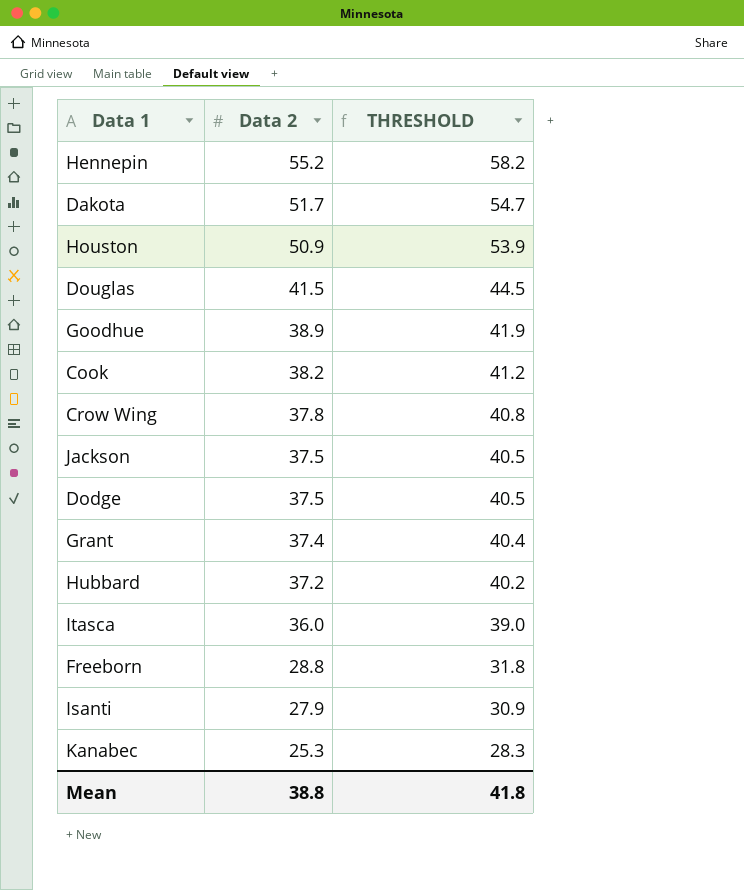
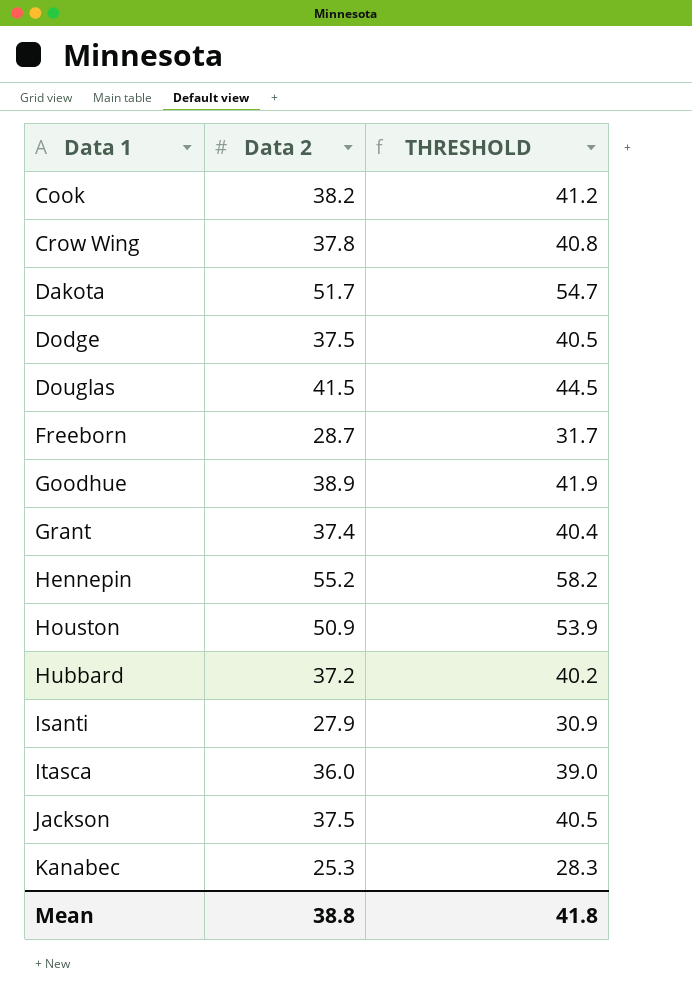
row order: Data 2 descending -> Data 1 ascending
Freeborn | Data 2: 28.8 -> 28.7
Freeborn | THRESHOLD: 31.8 -> 31.7

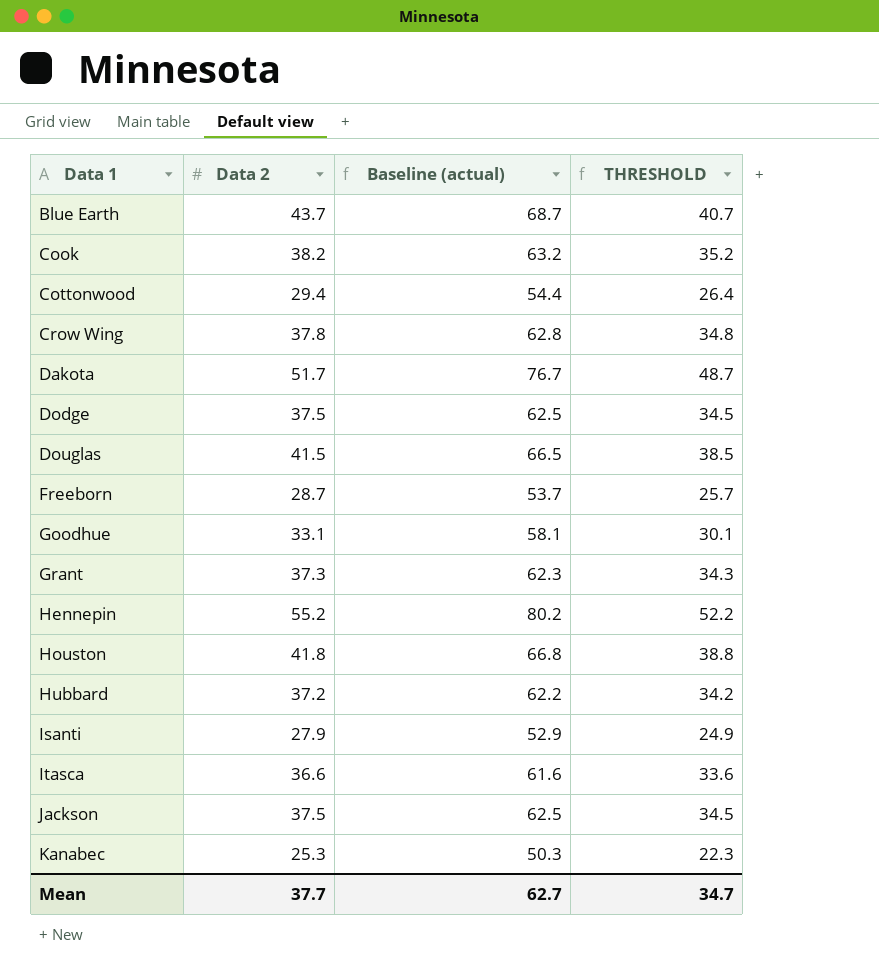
column Baseline (actual) | formula: none -> [Data 2] + 25
column THRESHOLD | formula: [Data 2] + 3 -> [Data 2] - 3
row Blue Earth: none -> 43.7 | 68.7 | 40.7
row Cottonwood: none -> 29.4 | 54.4 | 26.4
Goodhue | Data 2: 38.9 -> 33.1
Grant | Data 2: 37.4 -> 37.3
Houston | Data 2: 50.9 -> 41.8
Itasca | Data 2: 36.0 -> 36.6
Mean | Data 2: 38.8 -> 37.7
Mean | THRESHOLD: 41.8 -> 34.7

